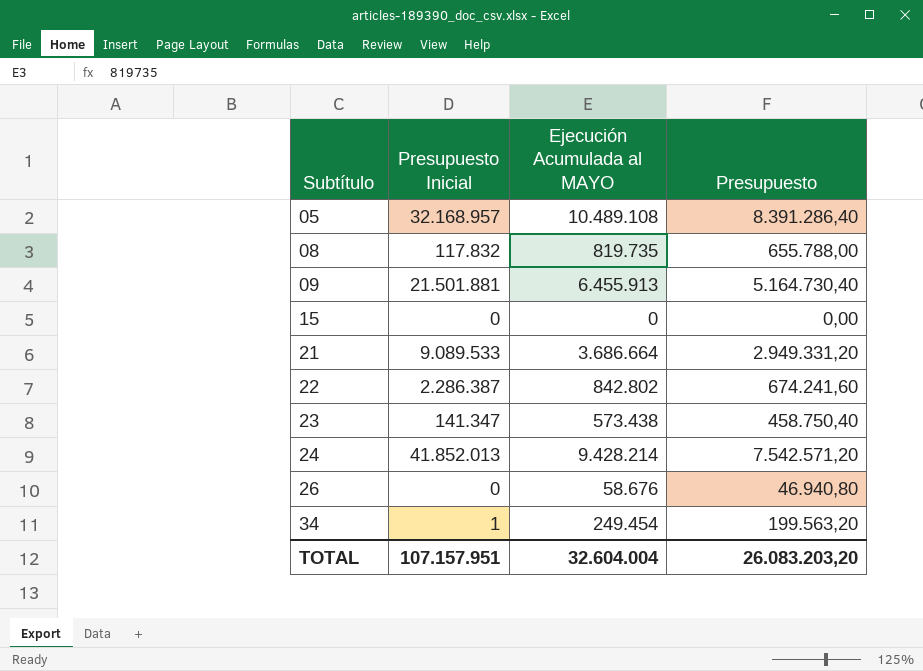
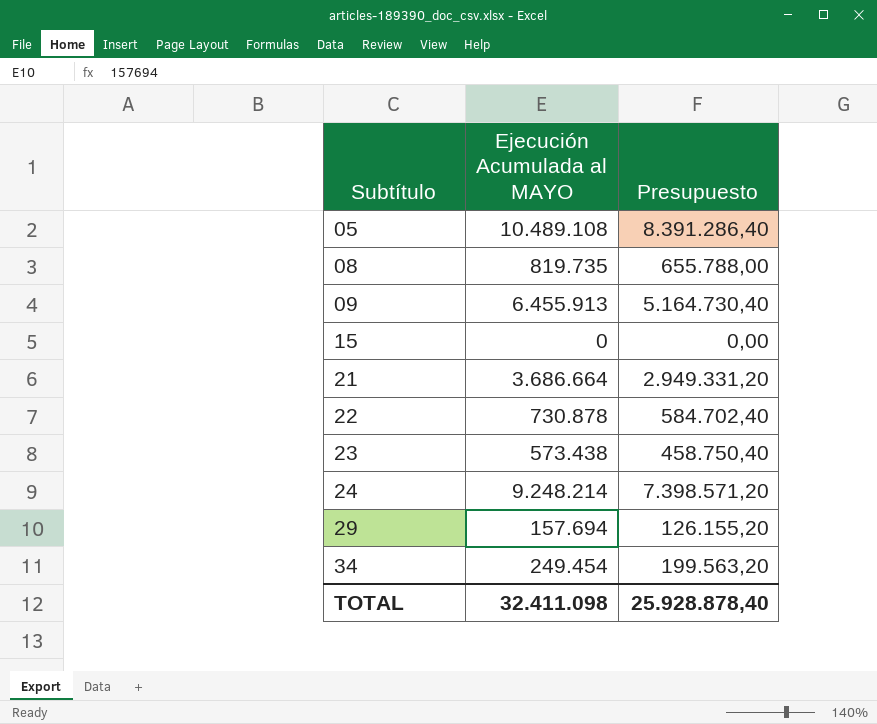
column Presupuesto Inicial | position: 2 -> none
row 26: 0 | 58.676 | 46.940,80 -> none
22 | Ejecución Acumulada al MAYO: 842.802 -> 730.878
22 | Presupuesto: 674.241,60 -> 584.702,40
24 | Ejecución Acumulada al MAYO: 9.428.214 -> 9.248.214
24 | Presupuesto: 7.542.571,20 -> 7.398.571,20
row 29: none -> 157.694 | 126.155,20
TOTAL | Ejecución Acumulada al MAYO: 32.604.004 -> 32.411.098
TOTAL | Presupuesto: 26.083.203,20 -> 25.928.878,40

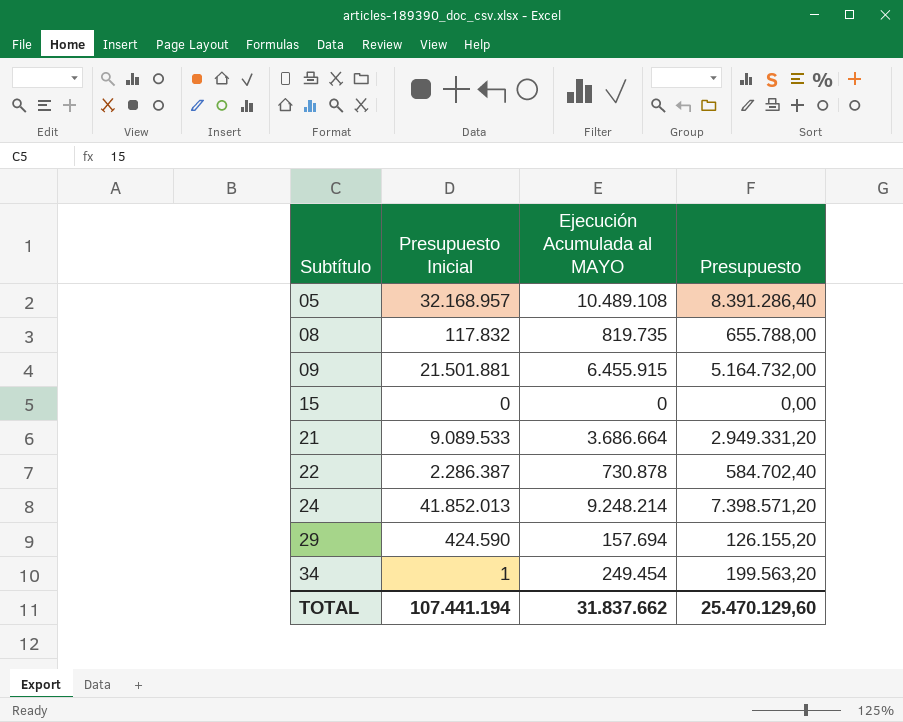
column Presupuesto Inicial | position: none -> 2
row 23: 573.438 | 458.750,40 -> none
09 | Ejecución Acumulada al MAYO: 6.455.913 -> 6.455.915
09 | Presupuesto: 5.164.730,40 -> 5.164.732,00
TOTAL | Ejecución Acumulada al MAYO: 32.411.098 -> 31.837.662
TOTAL | Presupuesto: 25.928.878,40 -> 25.470.129,60

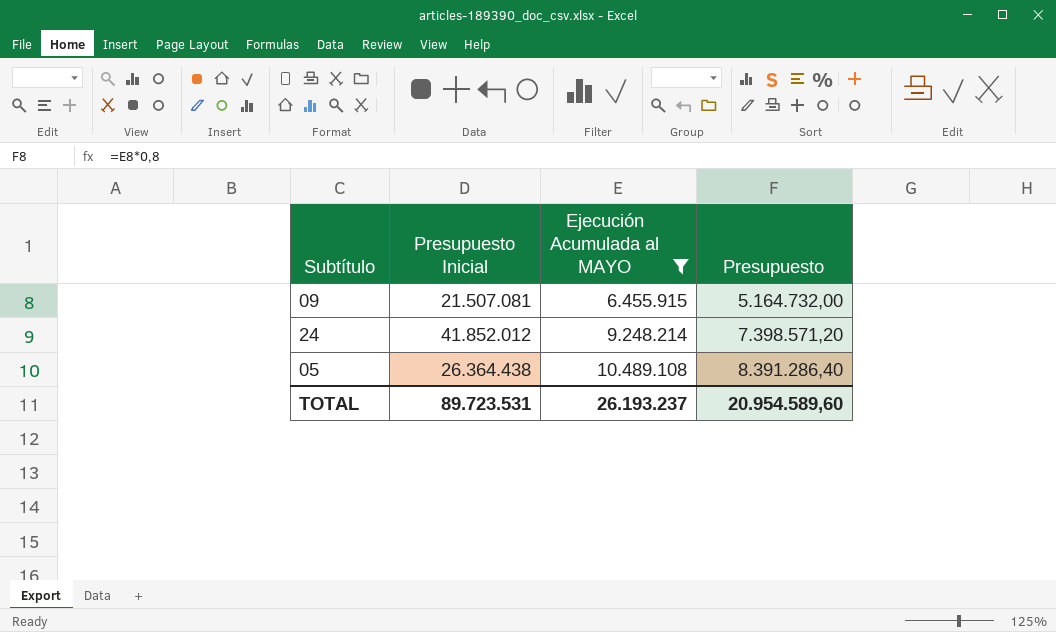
filter: none -> Ejecución Acumulada al MAYO >= 6.455.915
row order: Subtítulo ascending -> Ejecución Acumulada al MAYO ascending
09 | Presupuesto Inicial: 21.501.881 -> 21.507.081
24 | Presupuesto Inicial: 41.852.013 -> 41.852.012
05 | Presupuesto Inicial: 32.168.957 -> 26.364.438
TOTAL | Presupuesto Inicial: 107.441.194 -> 89.723.531
TOTAL | Ejecución Acumulada al MAYO: 31.837.662 -> 26.193.237
TOTAL | Presupuesto: 25.470.129,60 -> 20.954.589,60

